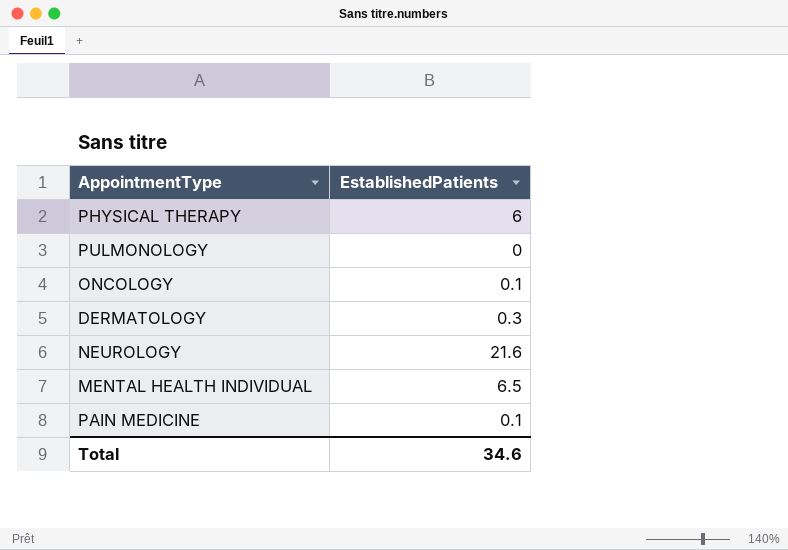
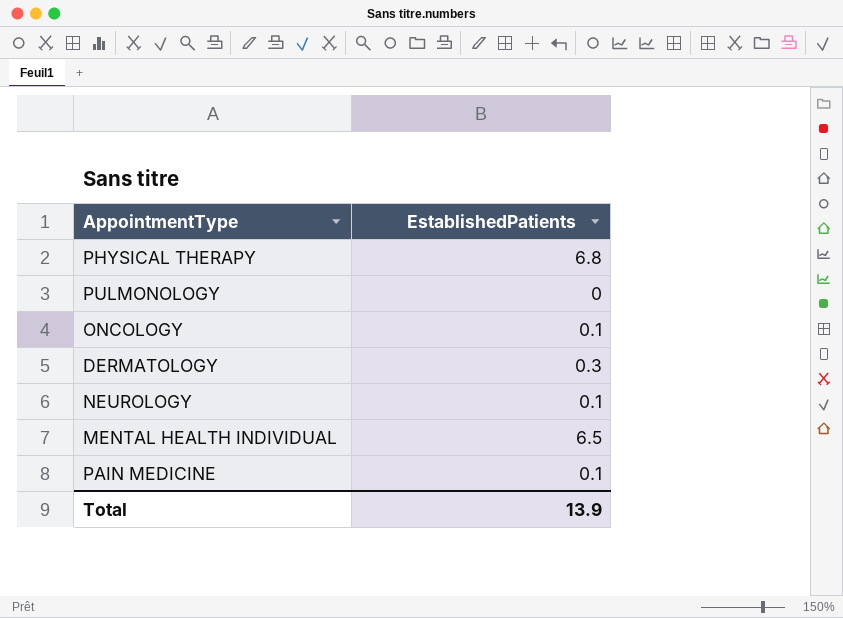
PHYSICAL THERAPY | EstablishedPatients: 6 -> 6.8
NEUROLOGY | EstablishedPatients: 21.6 -> 0.1
Total | EstablishedPatients: 34.6 -> 13.9

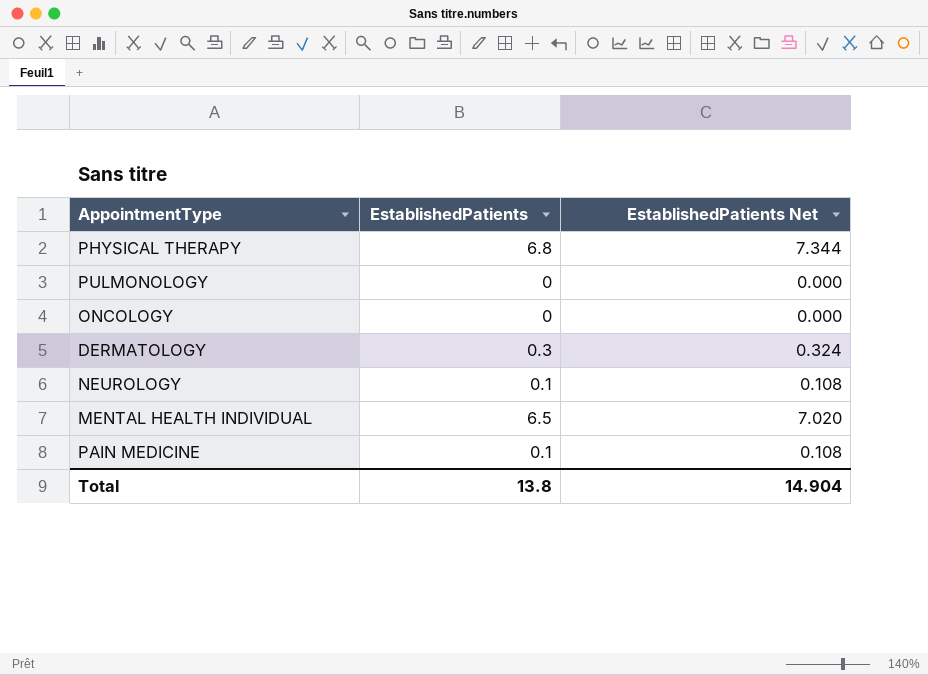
column EstablishedPatients Net | formula: none -> [EstablishedPatients] * 1.08
ONCOLOGY | EstablishedPatients: 0.1 -> 0
Total | EstablishedPatients: 13.9 -> 13.8

